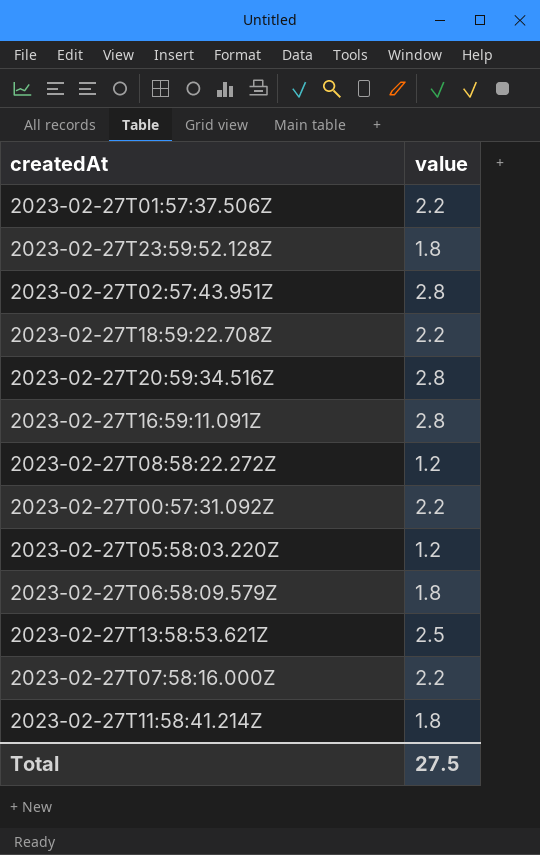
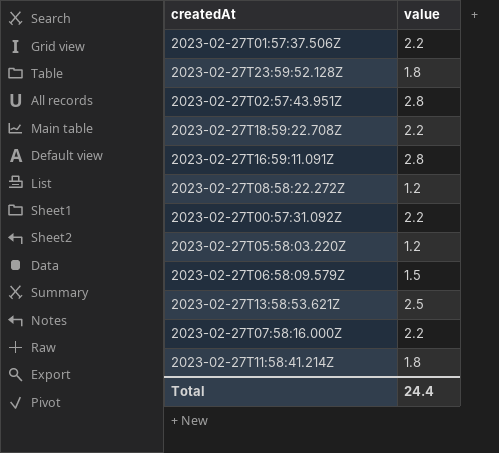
row 2023-02-27T20:59:34.516Z: 2.8 -> none
2023-02-27T06:58:09.579Z | value: 1.8 -> 1.5
Total | value: 27.5 -> 24.4

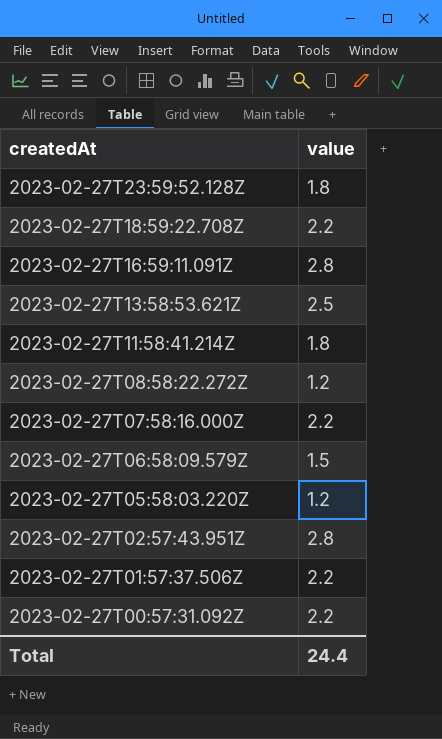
row order: none -> createdAt descending

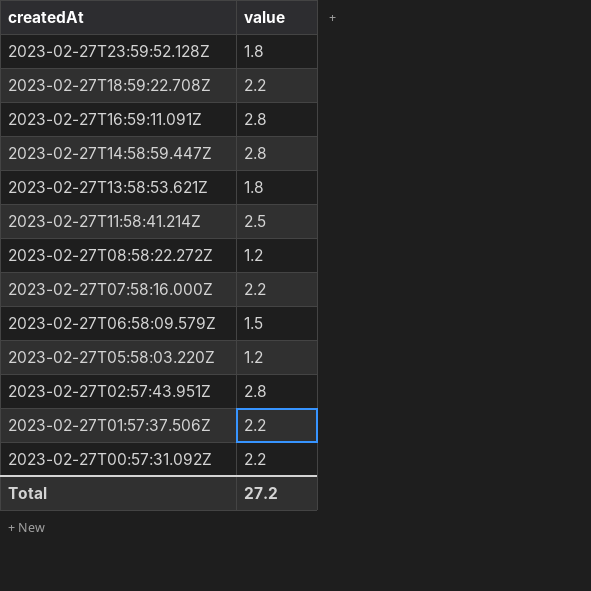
row 2023-02-27T14:58:59.447Z: none -> 2.8
2023-02-27T13:58:53.621Z | value: 2.5 -> 1.8
2023-02-27T11:58:41.214Z | value: 1.8 -> 2.5
Total | value: 24.4 -> 27.2

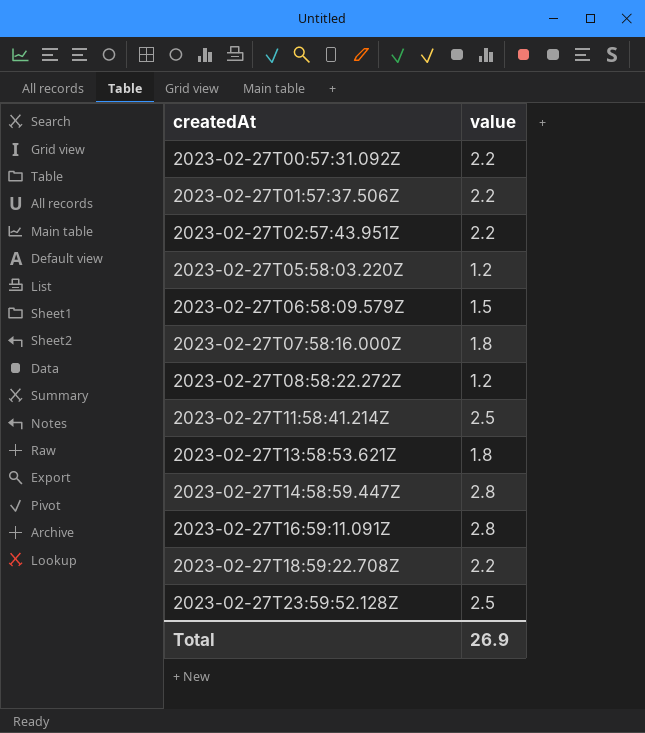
row order: createdAt descending -> createdAt ascending
2023-02-27T02:57:43.951Z | value: 2.8 -> 2.2
2023-02-27T07:58:16.000Z | value: 2.2 -> 1.8
2023-02-27T23:59:52.128Z | value: 1.8 -> 2.5
Total | value: 27.2 -> 26.9

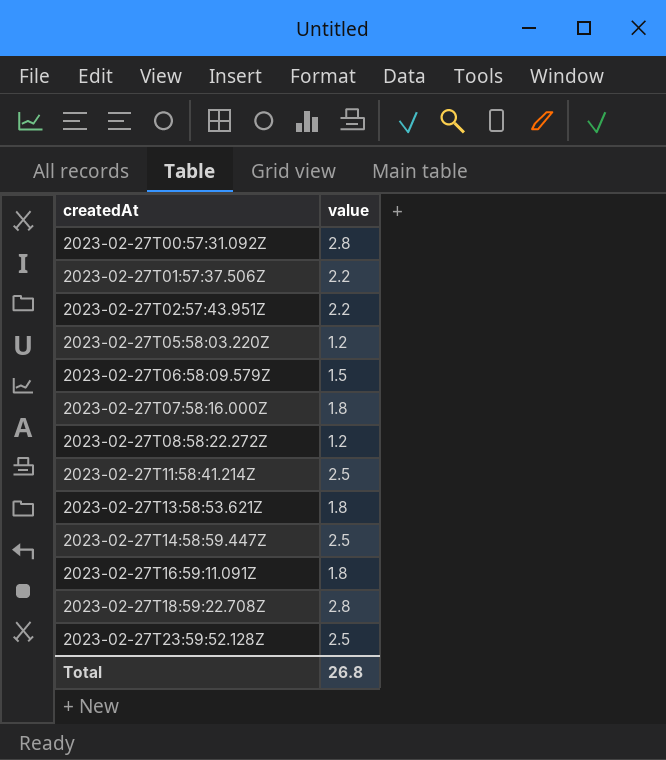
2023-02-27T00:57:31.092Z | value: 2.2 -> 2.8
2023-02-27T14:58:59.447Z | value: 2.8 -> 2.5
2023-02-27T16:59:11.091Z | value: 2.8 -> 1.8
2023-02-27T18:59:22.708Z | value: 2.2 -> 2.8
Total | value: 26.9 -> 26.8

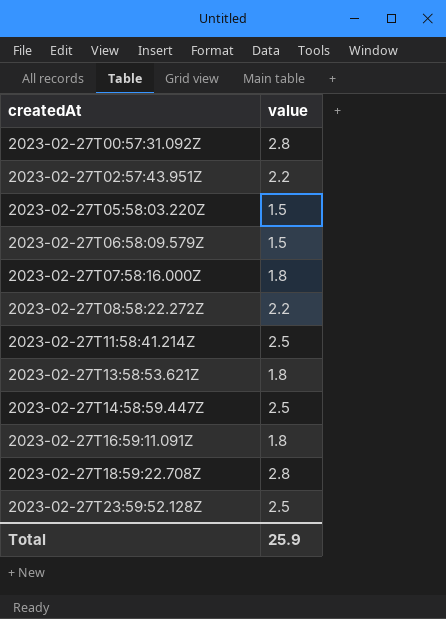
row 2023-02-27T01:57:37.506Z: 2.2 -> none
2023-02-27T05:58:03.220Z | value: 1.2 -> 1.5
2023-02-27T08:58:22.272Z | value: 1.2 -> 2.2
Total | value: 26.8 -> 25.9

